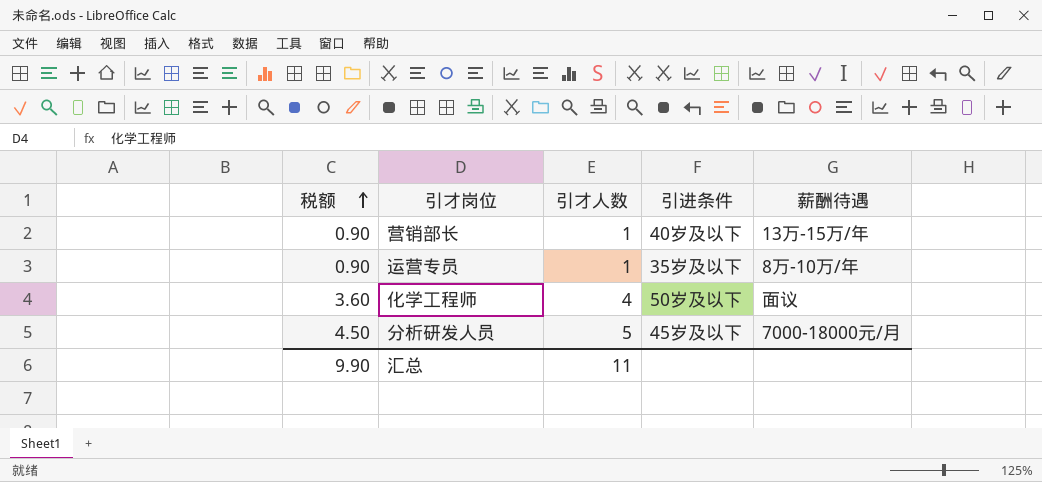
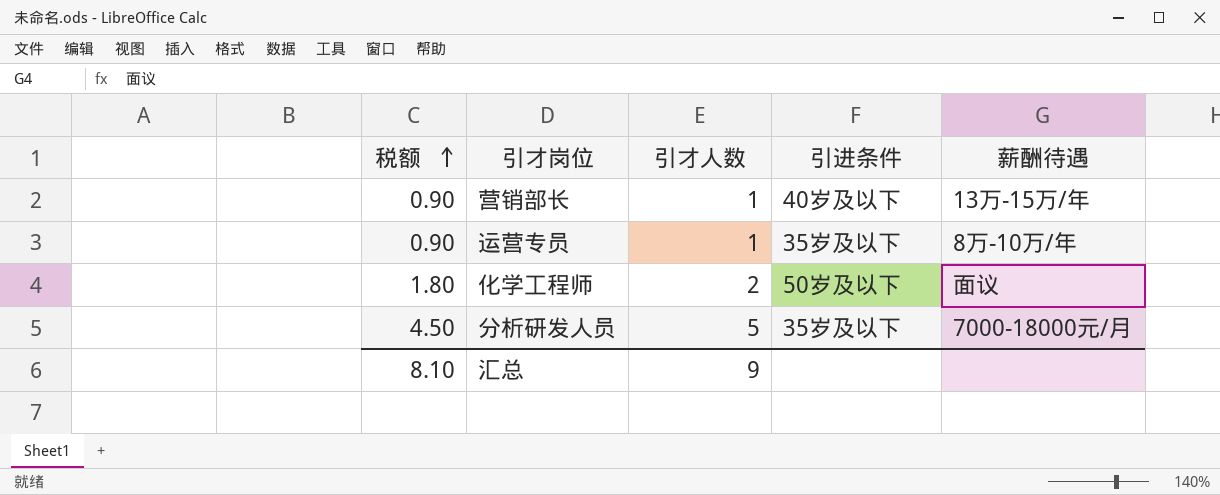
化学工程师 | 税额: 3.60 -> 1.80
化学工程师 | 引才人数: 4 -> 2
分析研发人员 | 引进条件: 45岁及以下 -> 35岁及以下
汇总 | 税额: 9.90 -> 8.10
汇总 | 引才人数: 11 -> 9

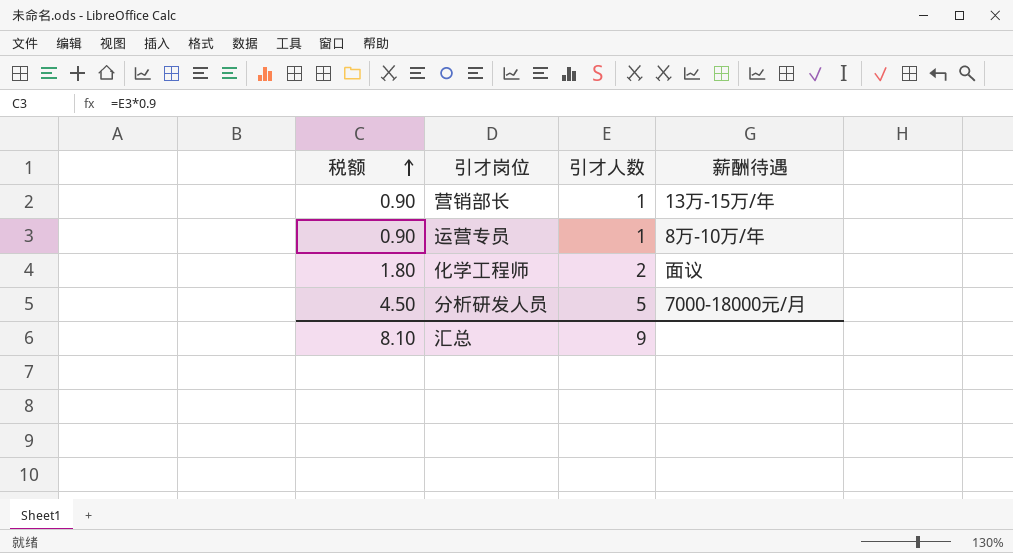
column 引进条件 | position: 4 -> none

